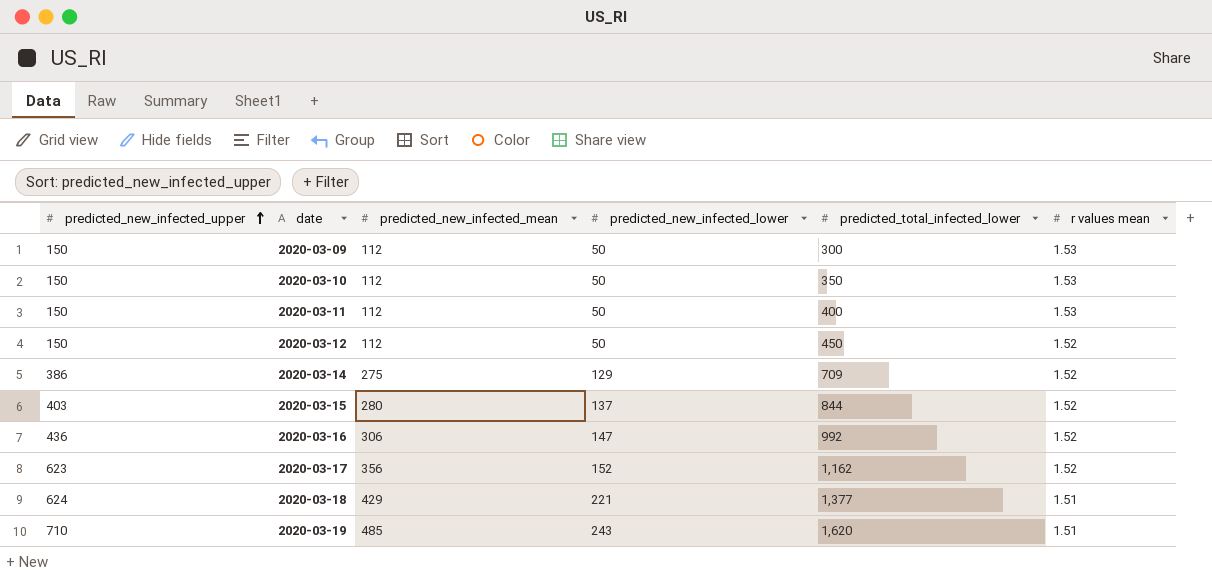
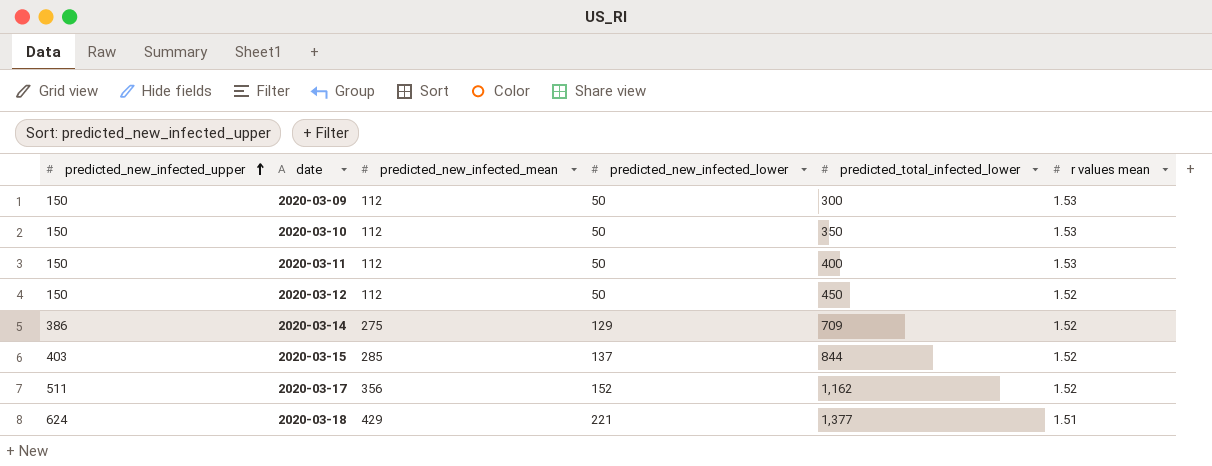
row 2020-03-16: 436 | 306 | 147 | 992 | 1.52 -> none
row 2020-03-19: 710 | 485 | 243 | 1,620 | 1.51 -> none
2020-03-15 | predicted_new_infected_mean: 280 -> 285
2020-03-17 | predicted_new_infected_upper: 623 -> 511

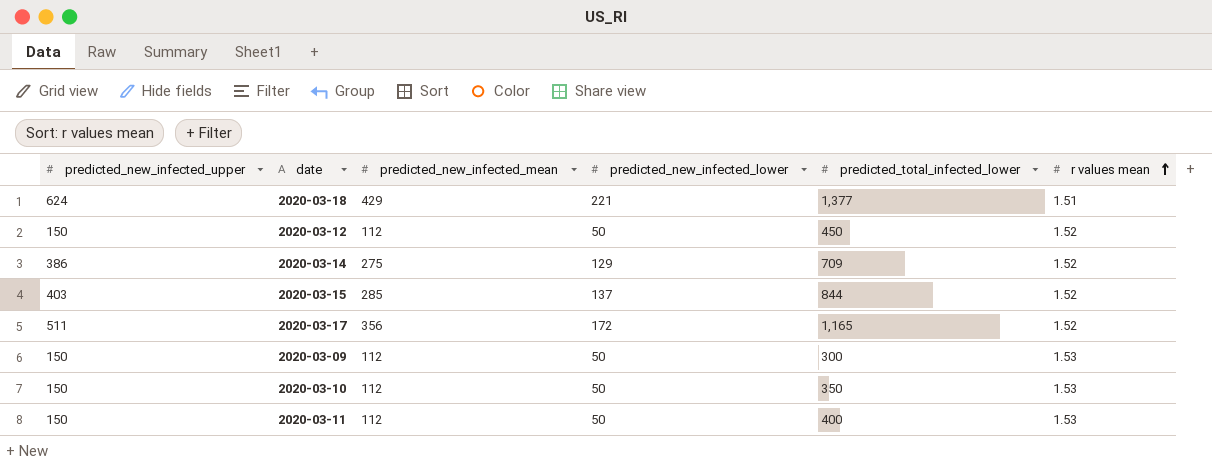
row order: predicted_new_infected_upper ascending -> r values mean ascending
2020-03-17 | predicted_new_infected_lower: 152 -> 172
2020-03-17 | predicted_total_infected_lower: 1,162 -> 1,165

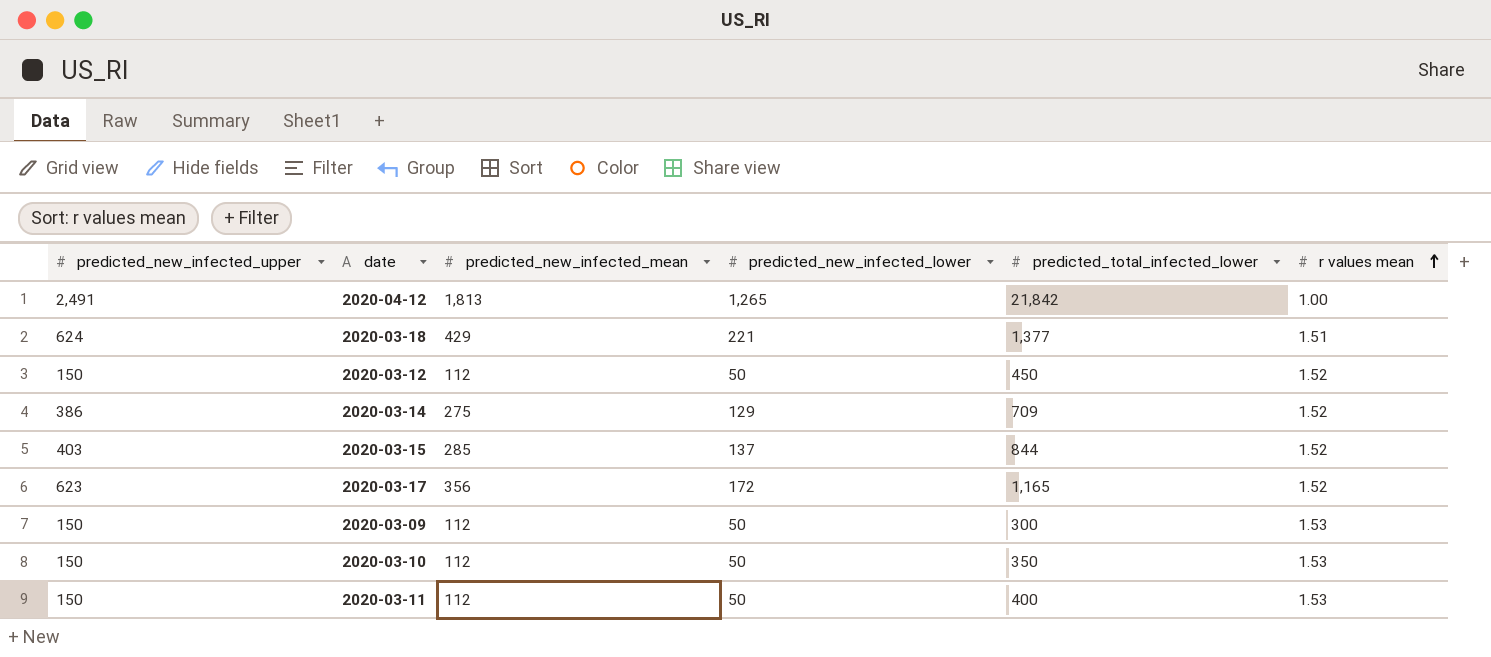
row 2020-04-12: none -> 2,491 | 1,813 | 1,265 | 21,842 | 1.00
2020-03-17 | predicted_new_infected_upper: 511 -> 623

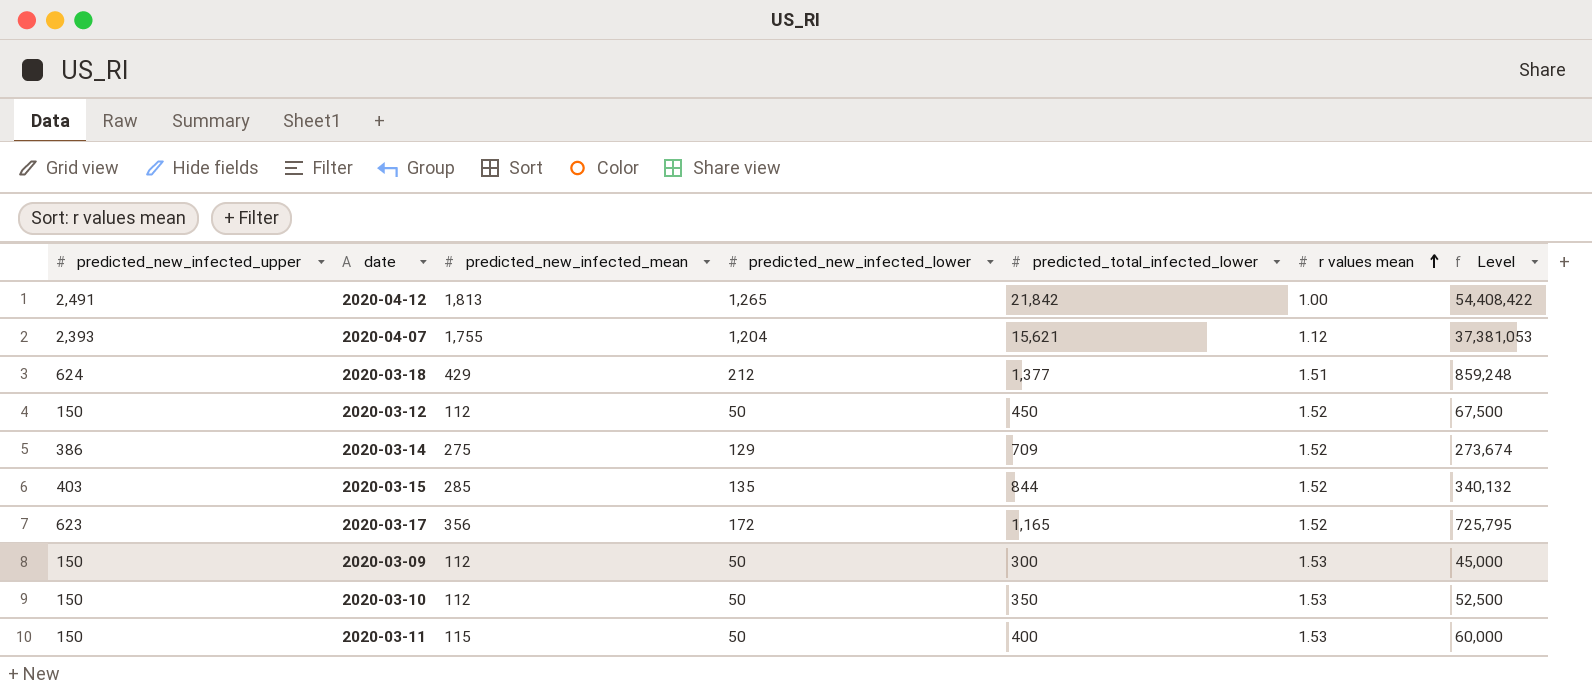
column Level | formula: none -> [predicted_new_infected_upper] * [predicted_total_infected_lower]
row 2020-04-07: none -> 2,393 | 1,755 | 1,204 | 15,621 | 1.12 | 37,381,053
2020-03-18 | predicted_new_infected_lower: 221 -> 212
2020-03-15 | predicted_new_infected_lower: 137 -> 135
2020-03-11 | predicted_new_infected_mean: 112 -> 115

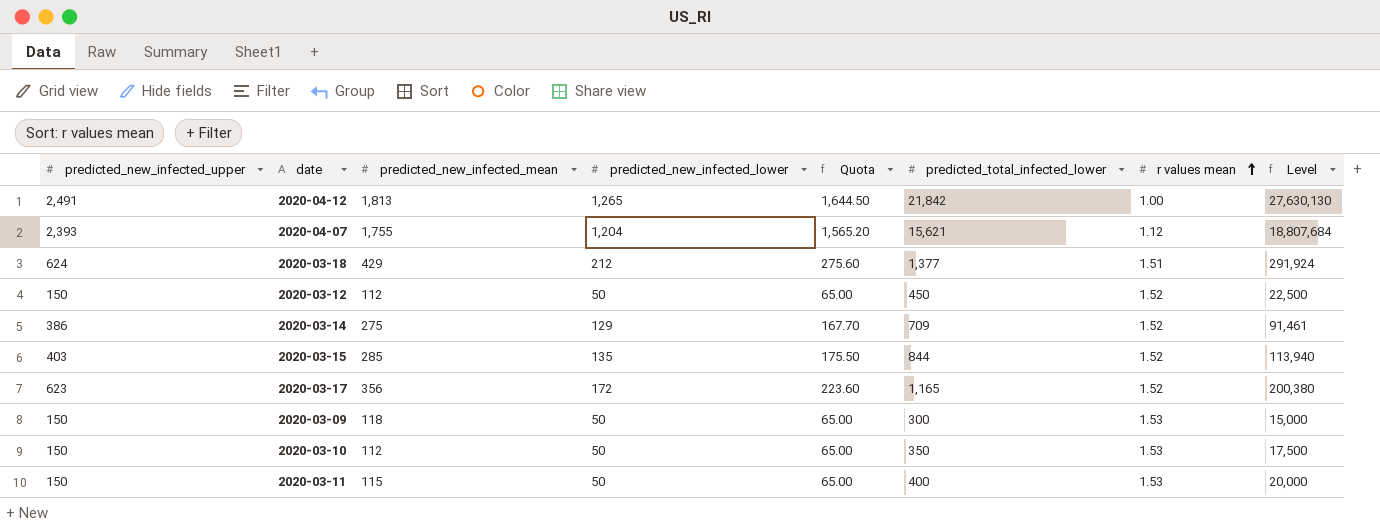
column Quota | formula: none -> [predicted_new_infected_lower] * 1.3
column Level | formula: [predicted_new_infected_upper] * [predicted_total_infected_lower] -> [predicted_new_infected_lower] * [predicted_total_infected_lower]
2020-03-09 | predicted_new_infected_mean: 112 -> 118

